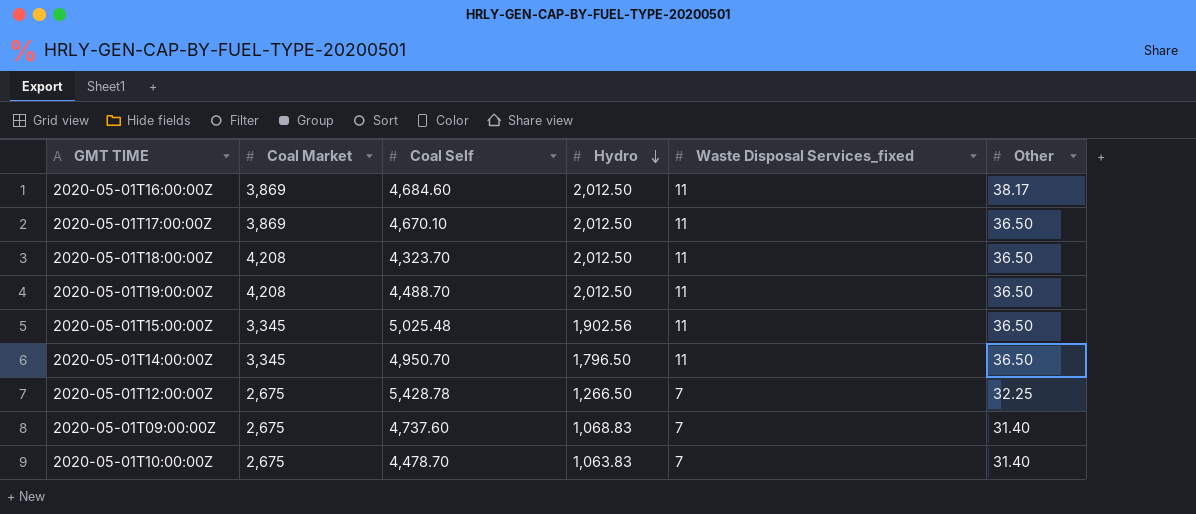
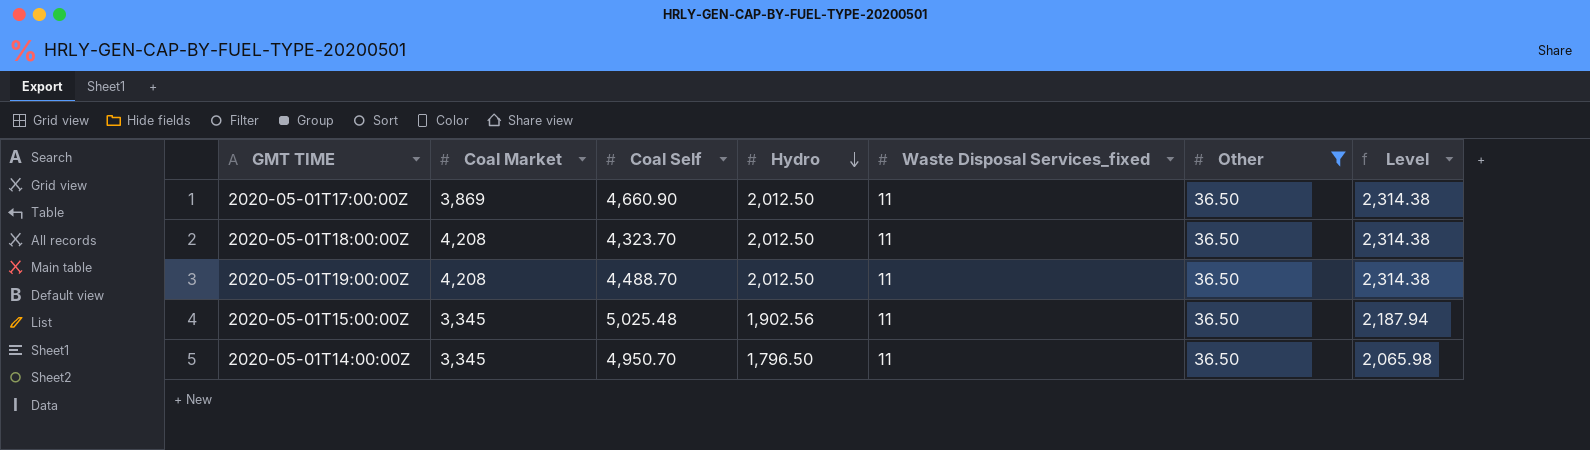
filter: none -> Other = 36.50
column Level | formula: none -> [Hydro] * 1.15
2020-05-01T17:00:00Z | Coal Self: 4,670.10 -> 4,660.90

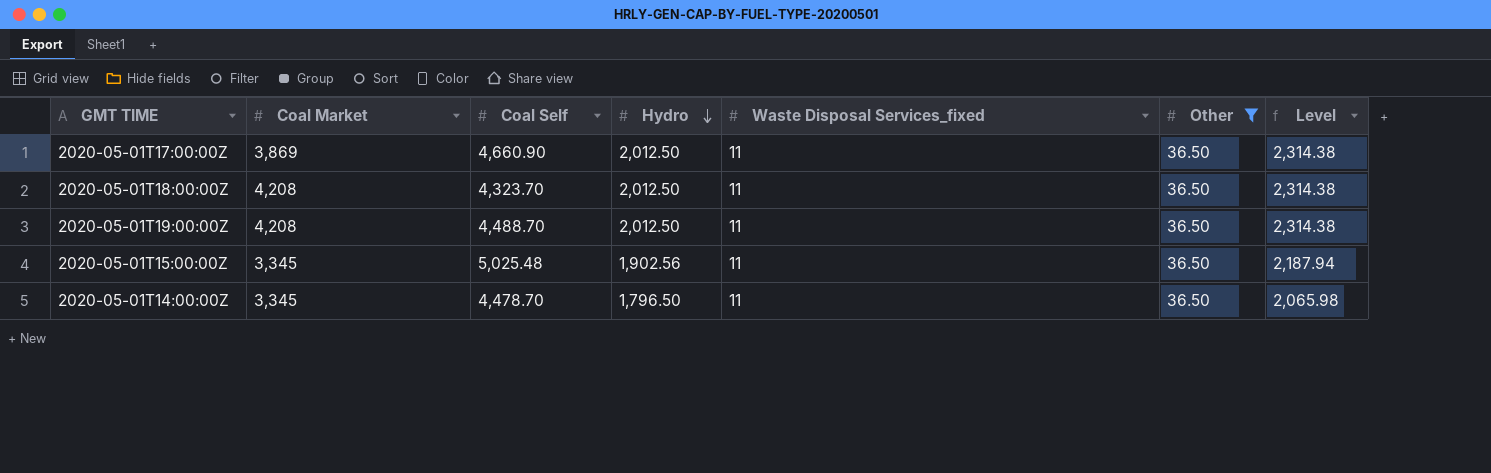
2020-05-01T14:00:00Z | Coal Self: 4,950.70 -> 4,478.70

